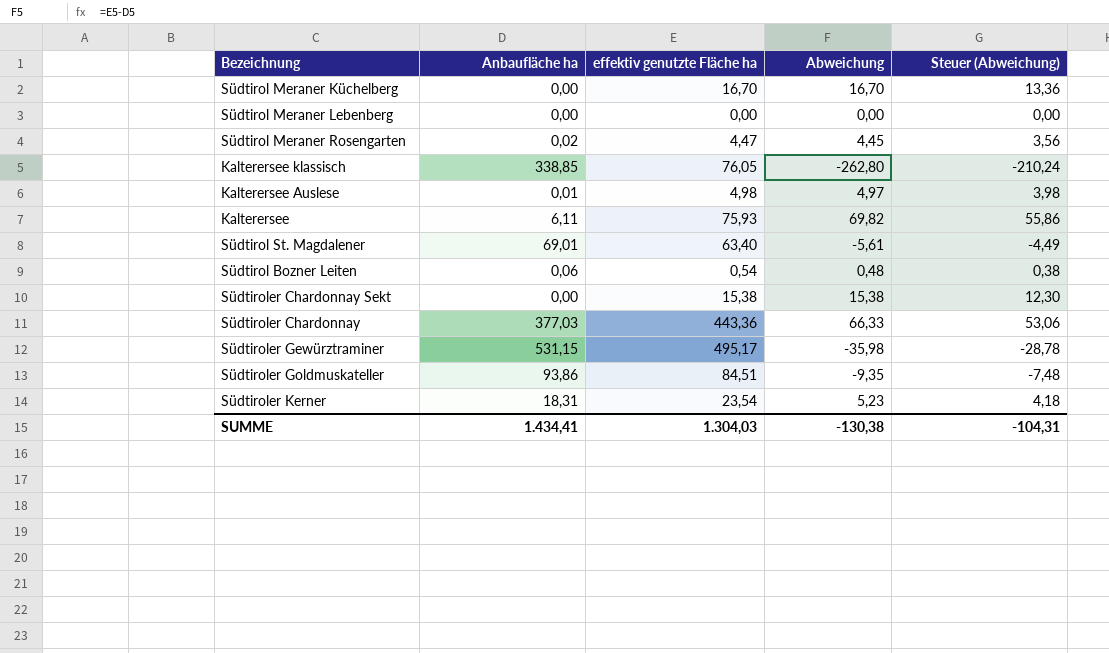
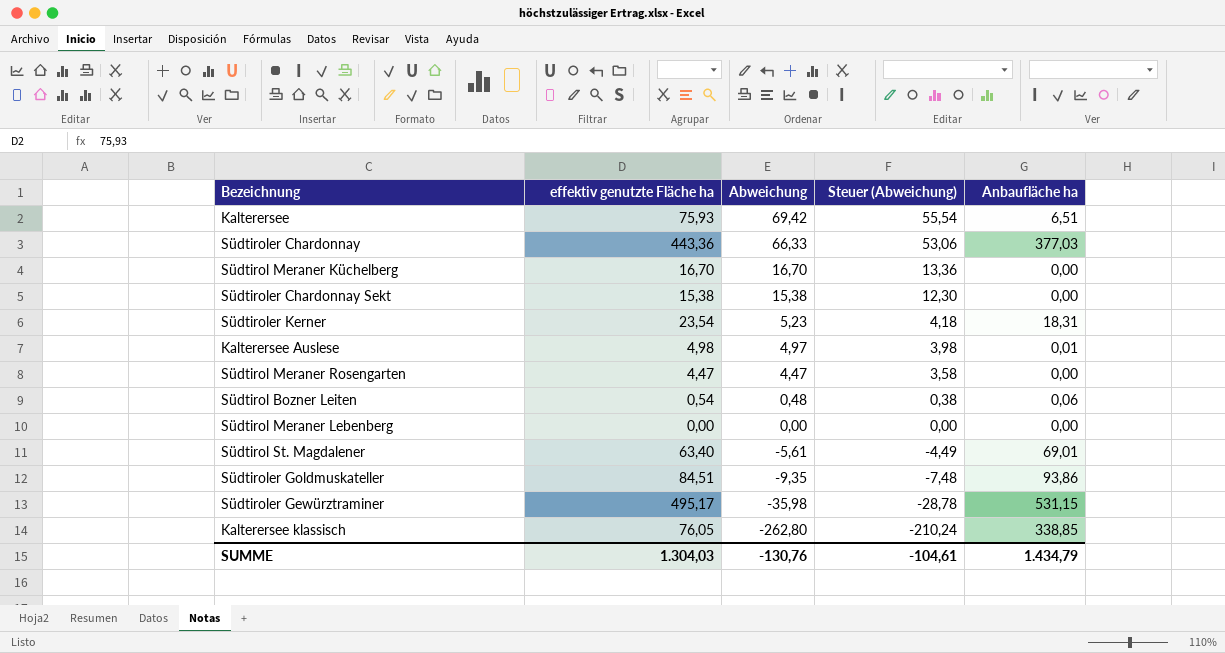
row order: none -> Abweichung descending
column Anbaufläche ha | position: 2 -> 5
Kalterersee | Abweichung: 69,82 -> 69,42
Kalterersee | Steuer (Abweichung): 55,86 -> 55,54
Kalterersee | Anbaufläche ha: 6,11 -> 6,51
Südtirol Meraner Rosengarten | Abweichung: 4,45 -> 4,47
Südtirol Meraner Rosengarten | Steuer (Abweichung): 3,56 -> 3,58
Südtirol Meraner Rosengarten | Anbaufläche ha: 0,02 -> 0,00
SUMME | Abweichung: -130,38 -> -130,76
SUMME | Steuer (Abweichung): -104,31 -> -104,61
SUMME | Anbaufläche ha: 1.434,41 -> 1.434,79

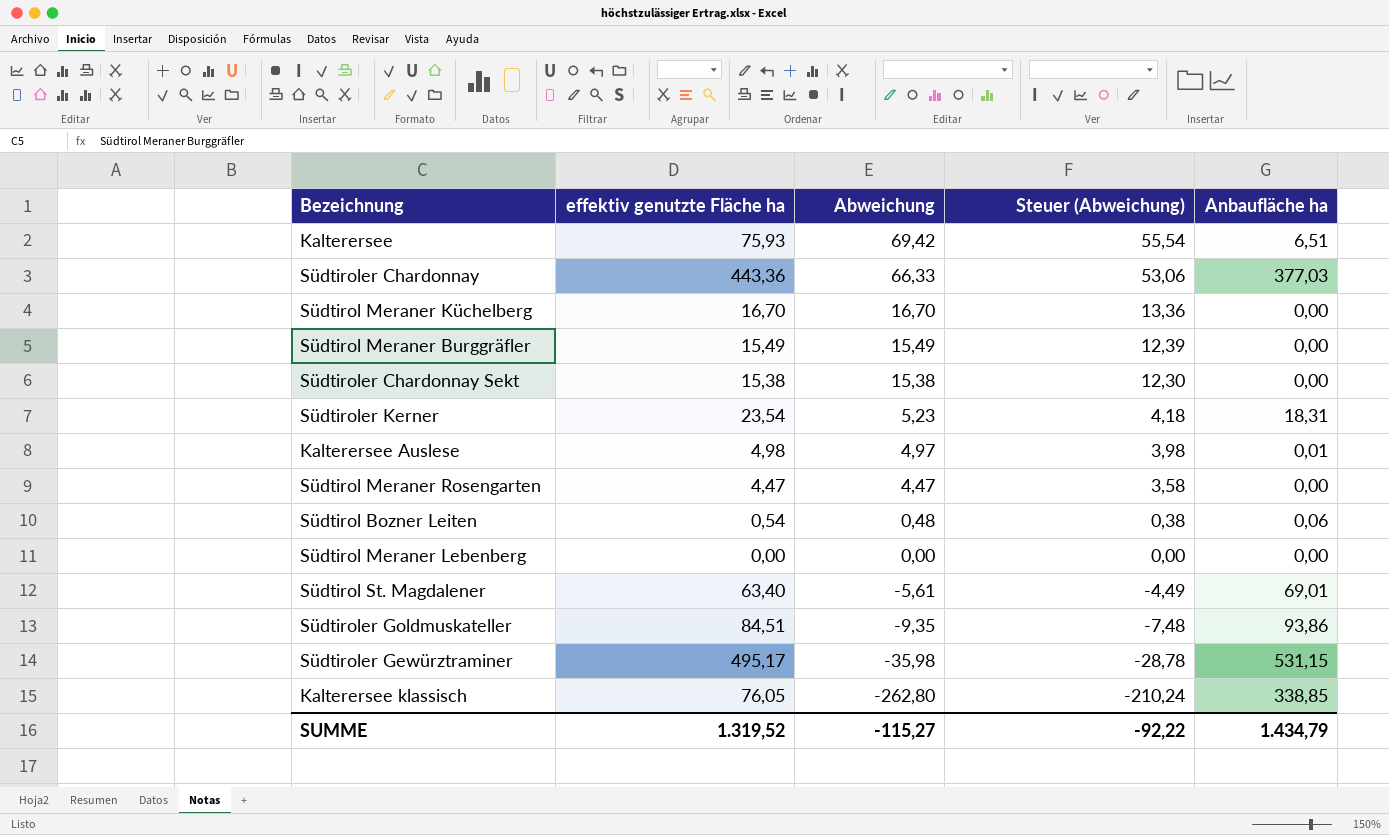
row Südtirol Meraner Burggräfler: none -> 15,49 | 15,49 | 12,39 | 0,00
SUMME | effektiv genutzte Fläche ha: 1.304,03 -> 1.319,52
SUMME | Abweichung: -130,76 -> -115,27
SUMME | Steuer (Abweichung): -104,61 -> -92,22

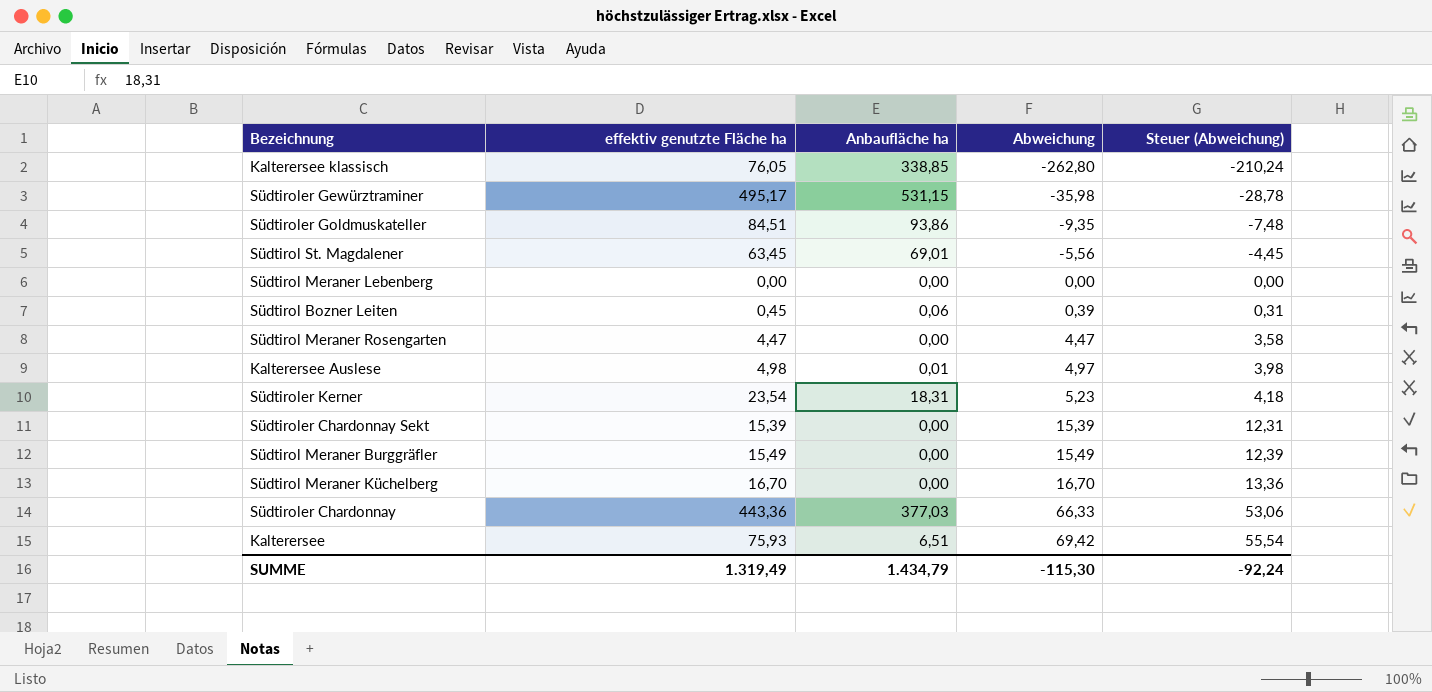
row order: Abweichung descending -> Abweichung ascending
column Anbaufläche ha | position: 5 -> 3
Südtirol St. Magdalener | effektiv genutzte Fläche ha: 63,40 -> 63,45
Südtirol St. Magdalener | Abweichung: -5,61 -> -5,56
Südtirol St. Magdalener | Steuer (Abweichung): -4,49 -> -4,45
Südtirol Bozner Leiten | effektiv genutzte Fläche ha: 0,54 -> 0,45
Südtirol Bozner Leiten | Abweichung: 0,48 -> 0,39
Südtirol Bozner Leiten | Steuer (Abweichung): 0,38 -> 0,31
Südtiroler Chardonnay Sekt | effektiv genutzte Fläche ha: 15,38 -> 15,39
Südtiroler Chardonnay Sekt | Abweichung: 15,38 -> 15,39
Südtiroler Chardonnay Sekt | Steuer (Abweichung): 12,30 -> 12,31
SUMME | effektiv genutzte Fläche ha: 1.319,52 -> 1.319,49
SUMME | Abweichung: -115,27 -> -115,30
SUMME | Steuer (Abweichung): -92,22 -> -92,24

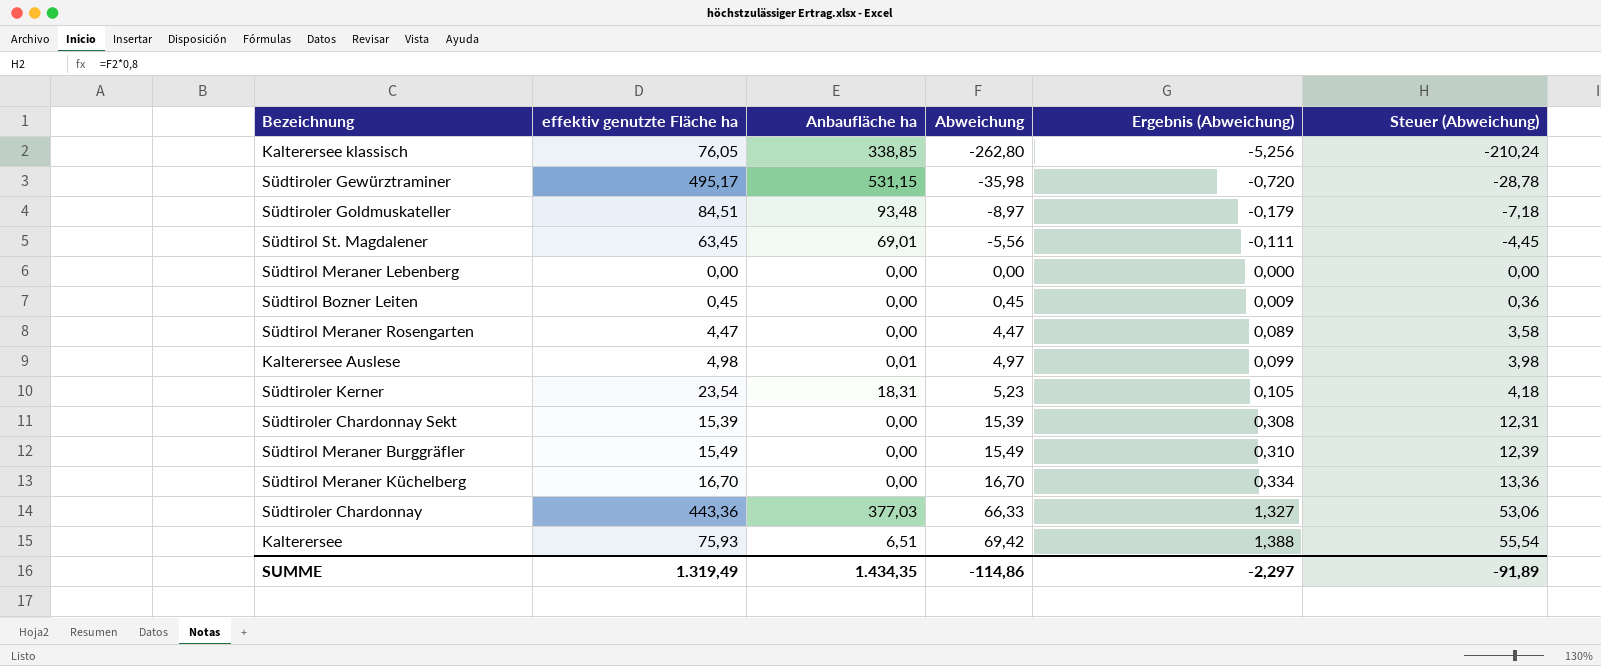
column Ergebnis (Abweichung) | formula: none -> [Abweichung] * 0,02
Südtiroler Goldmuskateller | Anbaufläche ha: 93,86 -> 93,48
Südtiroler Goldmuskateller | Abweichung: -9,35 -> -8,97
Südtiroler Goldmuskateller | Steuer (Abweichung): -7,48 -> -7,18
Südtirol Bozner Leiten | Anbaufläche ha: 0,06 -> 0,00
Südtirol Bozner Leiten | Abweichung: 0,39 -> 0,45
Südtirol Bozner Leiten | Steuer (Abweichung): 0,31 -> 0,36
SUMME | Anbaufläche ha: 1.434,79 -> 1.434,35
SUMME | Abweichung: -115,30 -> -114,86
SUMME | Steuer (Abweichung): -92,24 -> -91,89

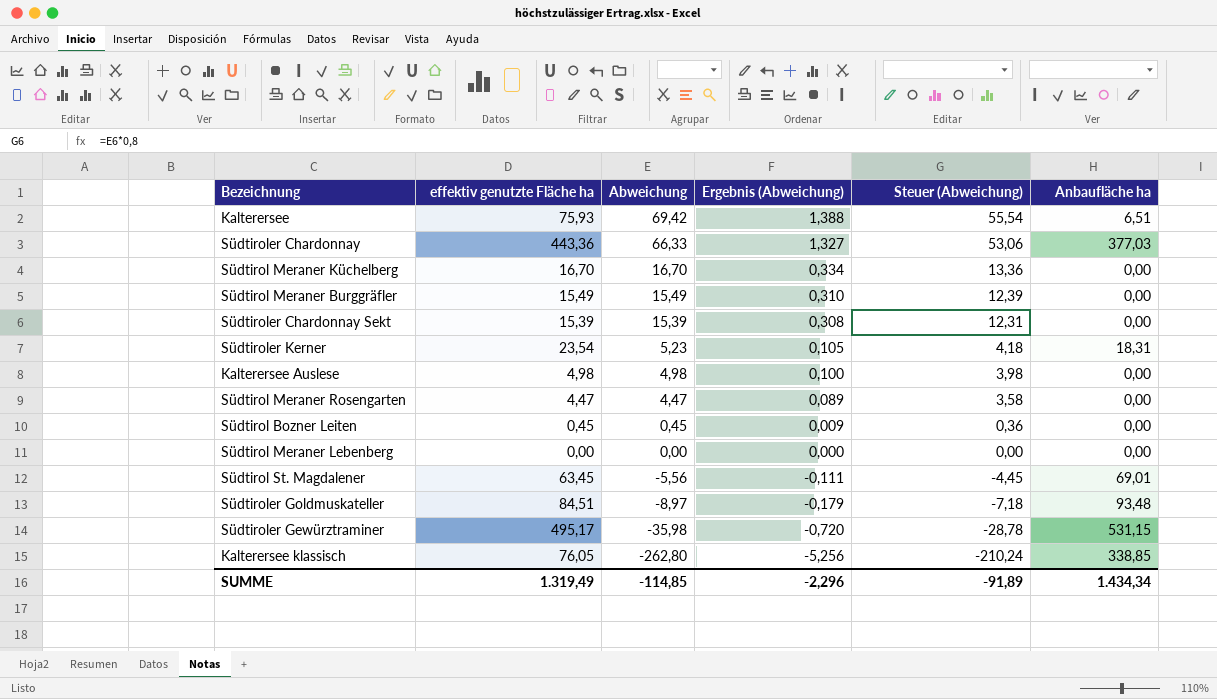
row order: Abweichung ascending -> Abweichung descending
column Anbaufläche ha | position: 3 -> 6
Kalterersee Auslese | Abweichung: 4,97 -> 4,98
Kalterersee Auslese | Ergebnis (Abweichung): 0,099 -> 0,100
Kalterersee Auslese | Anbaufläche ha: 0,01 -> 0,00
SUMME | Abweichung: -114,86 -> -114,85
SUMME | Ergebnis (Abweichung): -2,297 -> -2,296
SUMME | Anbaufläche ha: 1.434,35 -> 1.434,34

